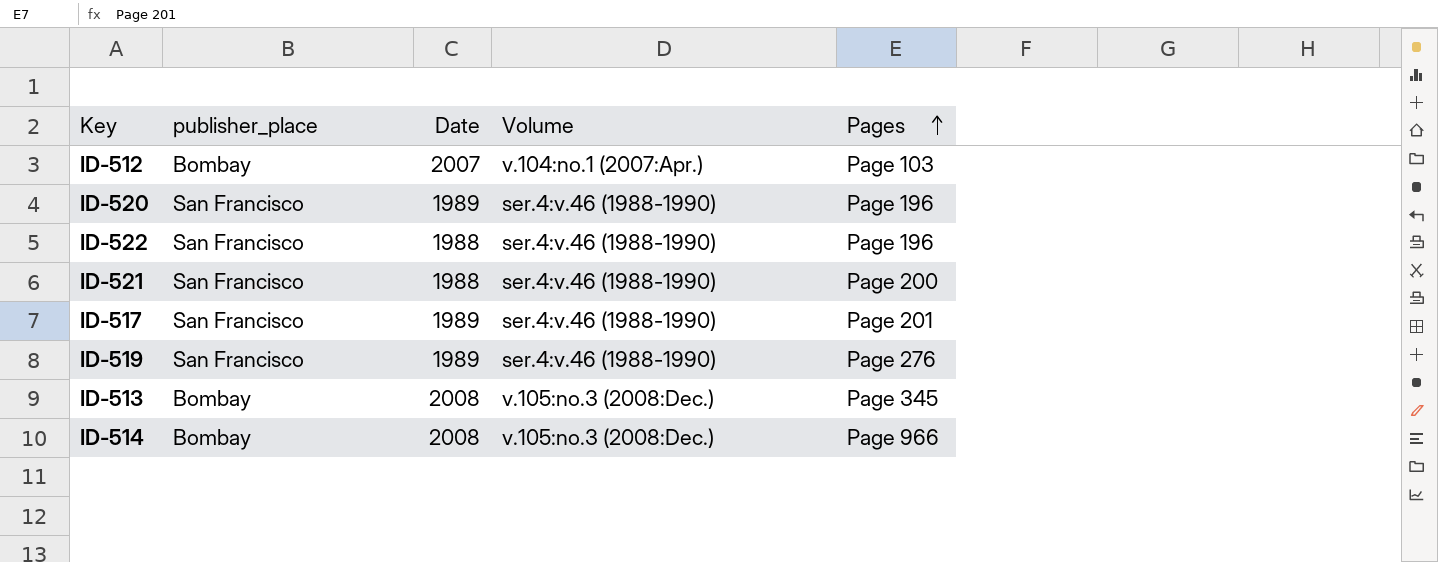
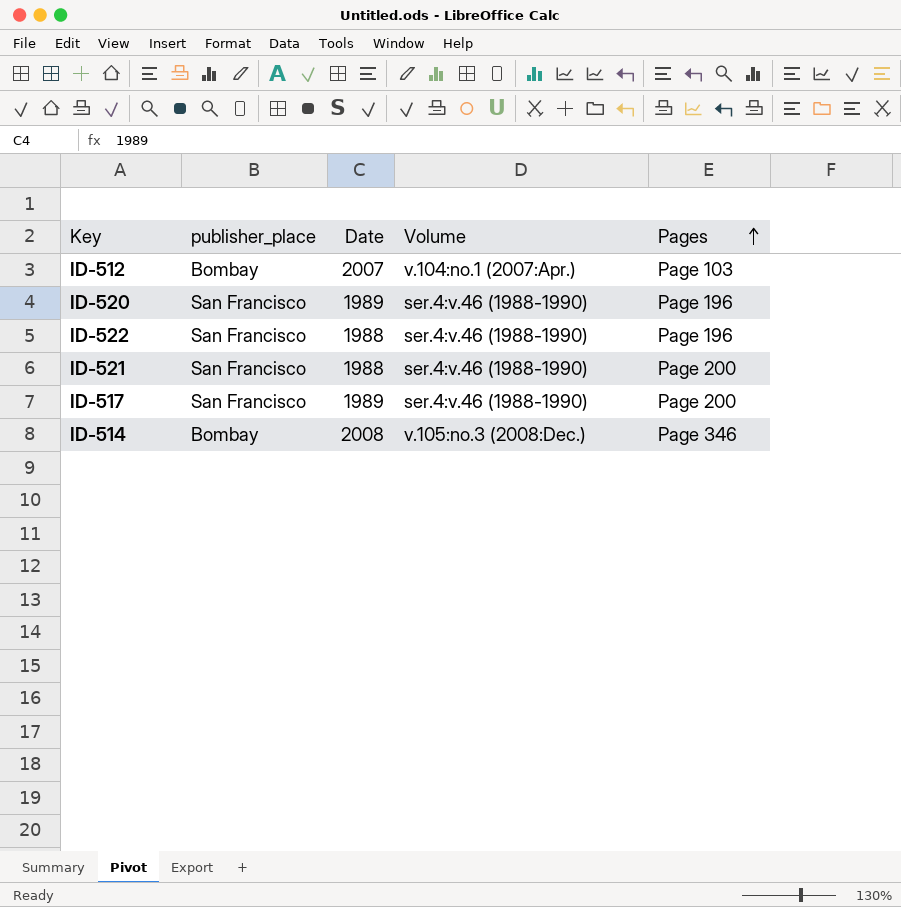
row ID-519: San Francisco | 1989 | ser.4:v.46 (1988-1990) | Page 276 -> none
row ID-513: Bombay | 2008 | v.105:no.3 (2008:Dec.) | Page 345 -> none
ID-517 | Pages: Page 201 -> Page 200
ID-514 | Pages: Page 966 -> Page 346

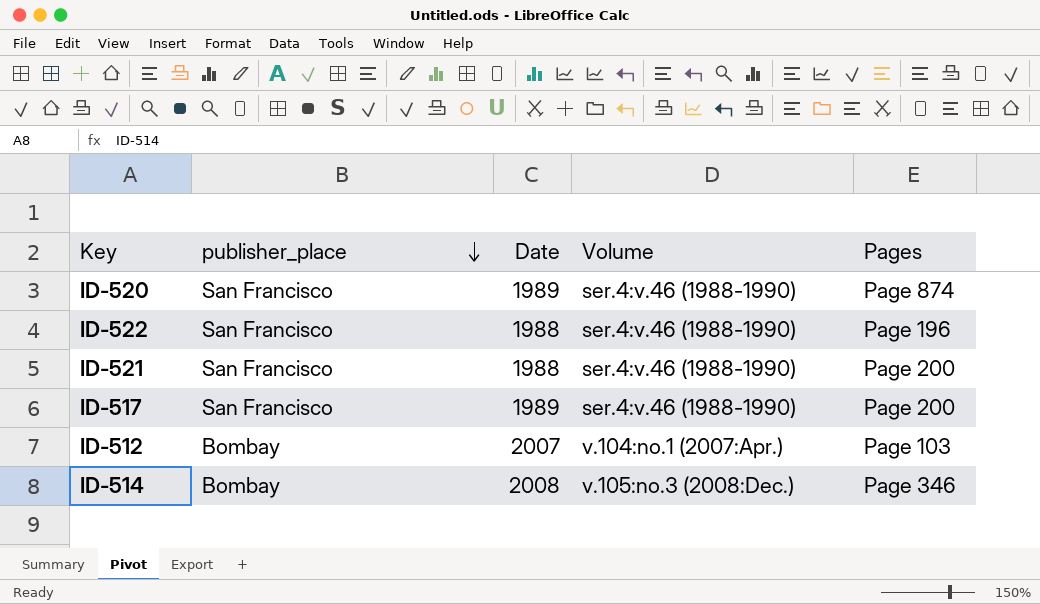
row order: Pages ascending -> publisher_place descending
ID-520 | Pages: Page 196 -> Page 874

